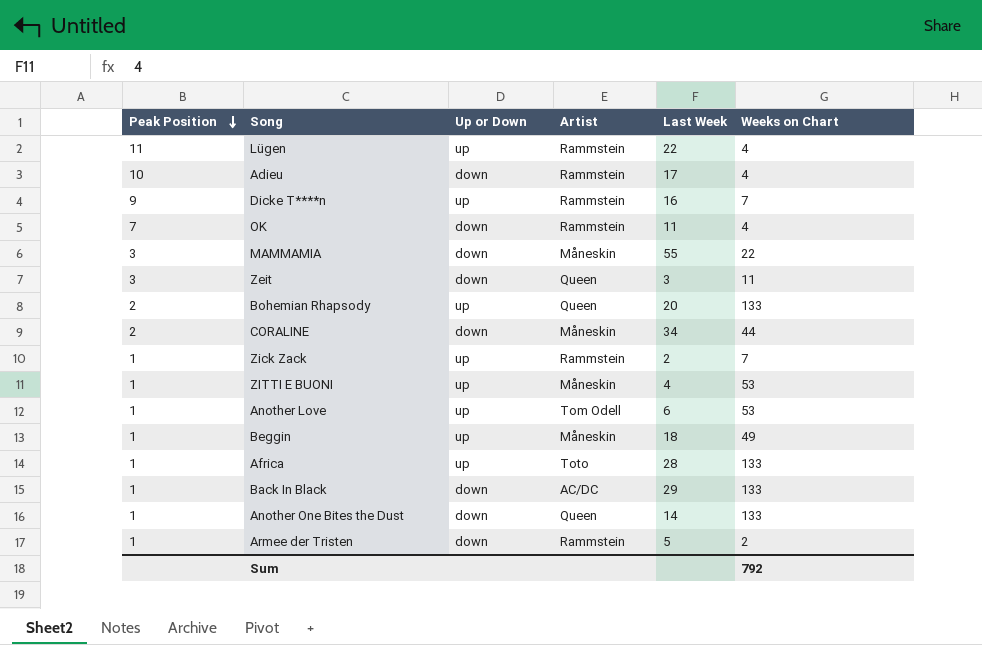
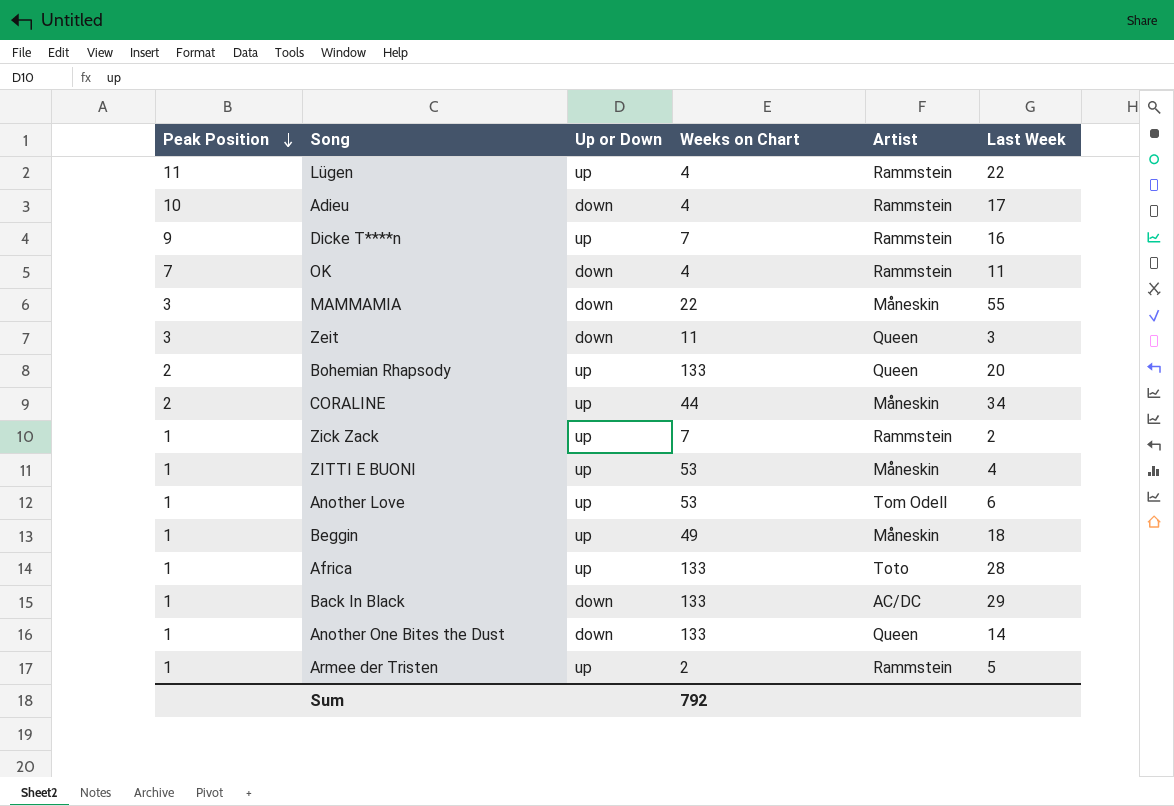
column Weeks on Chart | position: 6 -> 4
CORALINE | Up or Down: down -> up
Armee der Tristen | Up or Down: down -> up

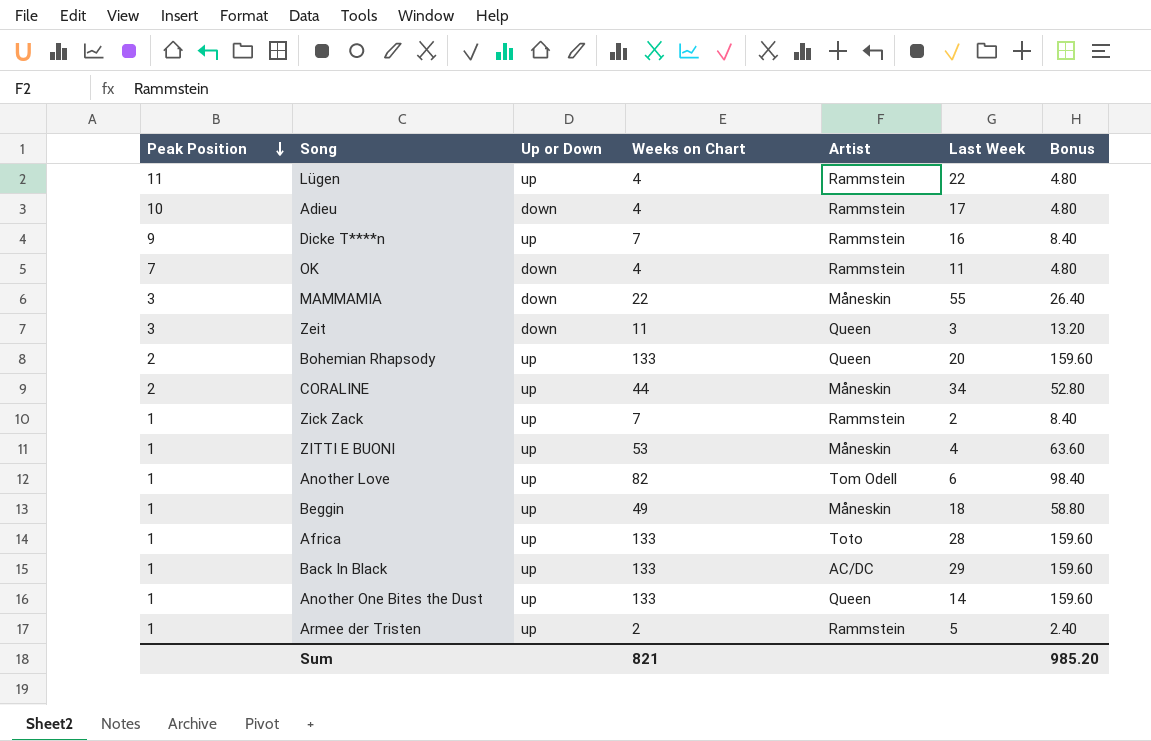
column Bonus | formula: none -> [Weeks on Chart] * 1.2
Another Love | Weeks on Chart: 53 -> 82
Back In Black | Up or Down: down -> up
Another One Bites the Dust | Up or Down: down -> up
Sum | Weeks on Chart: 792 -> 821

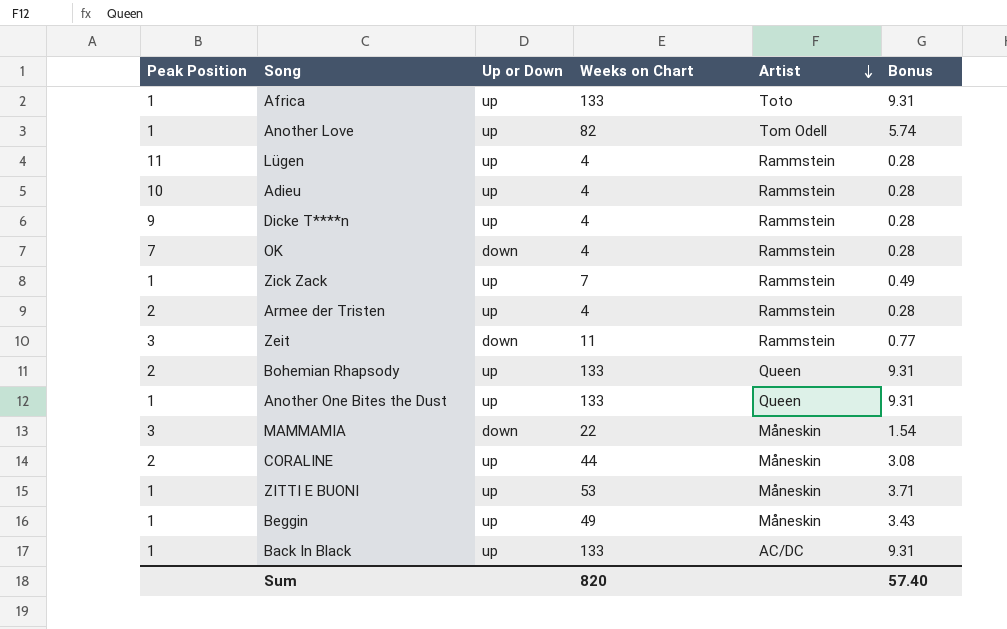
row order: Peak Position descending -> Artist descending
column Last Week | position: 6 -> none
column Bonus | formula: [Weeks on Chart] * 1.2 -> [Weeks on Chart] * 0.07
Adieu | Up or Down: down -> up
Dicke T****n | Weeks on Chart: 7 -> 4
Armee der Tristen | Peak Position: 1 -> 2
Armee der Tristen | Weeks on Chart: 2 -> 4
Zeit | Artist: Queen -> Rammstein
Sum | Weeks on Chart: 821 -> 820
Sum | Bonus: 985.20 -> 57.40

